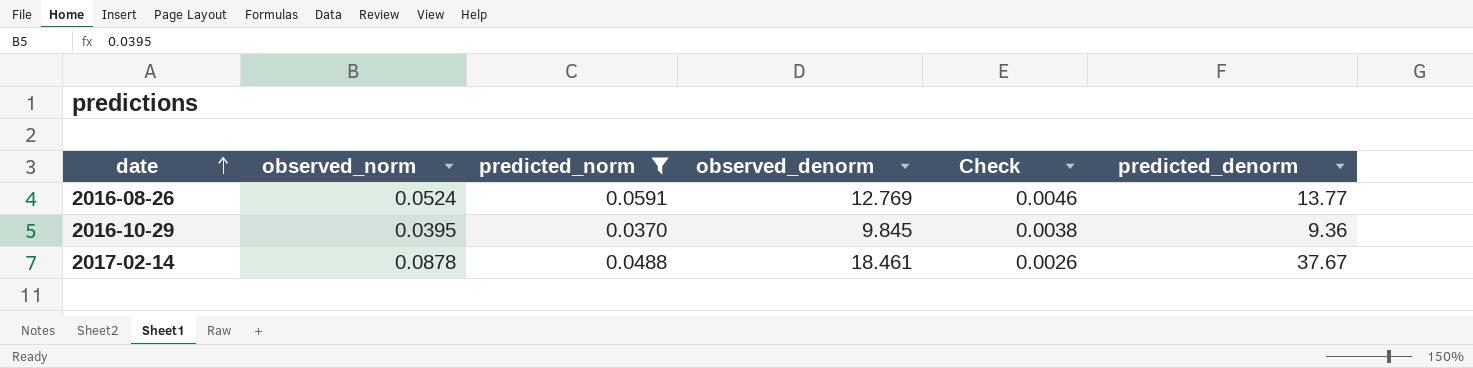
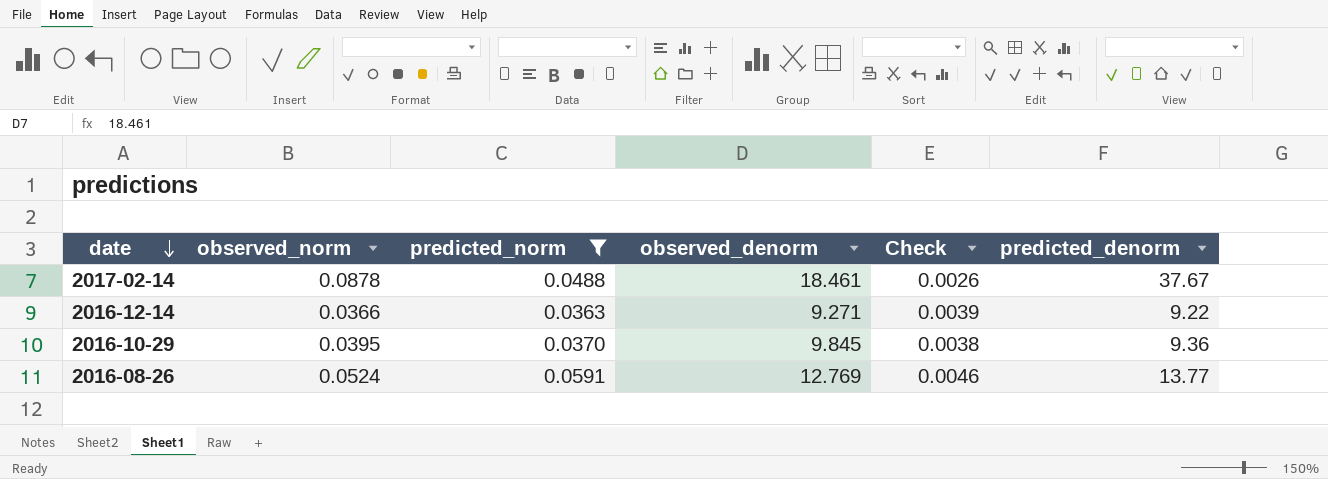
row order: date ascending -> date descending
row 2016-12-14: none -> 0.0366 | 0.0363 | 9.271 | 0.0039 | 9.22

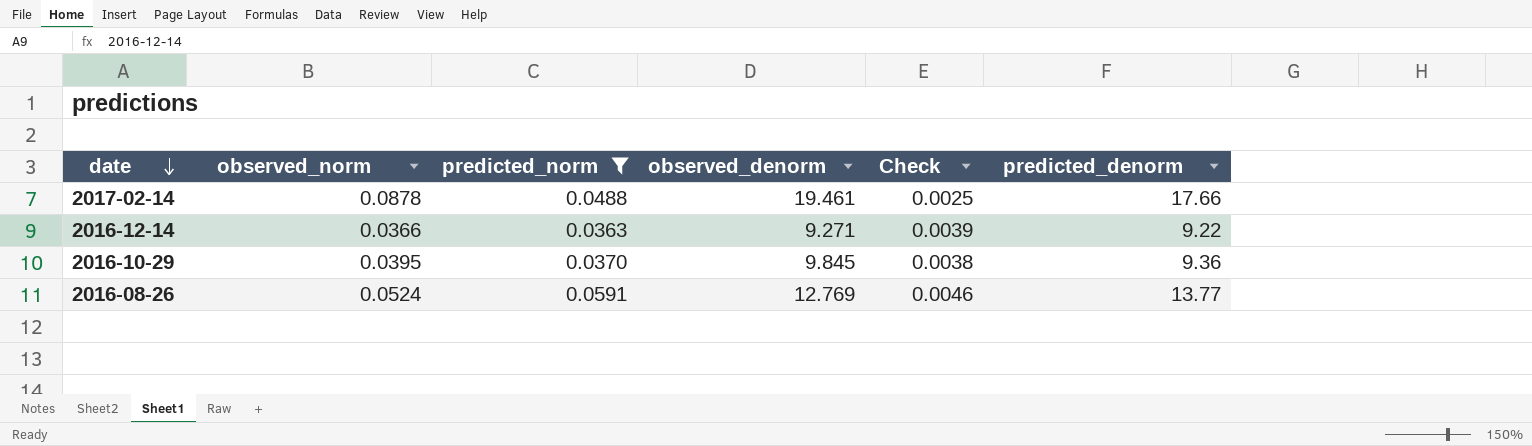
2017-02-14 | observed_denorm: 18.461 -> 19.461
2017-02-14 | Check: 0.0026 -> 0.0025
2017-02-14 | predicted_denorm: 37.67 -> 17.66

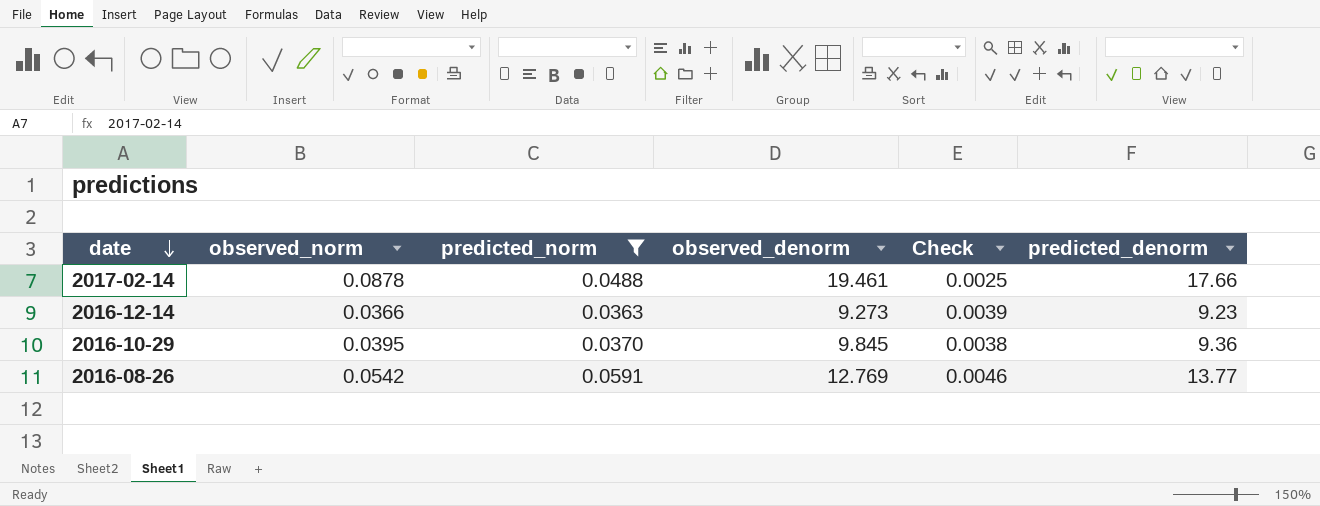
2016-12-14 | observed_denorm: 9.271 -> 9.273
2016-12-14 | predicted_denorm: 9.22 -> 9.23
2016-08-26 | observed_norm: 0.0524 -> 0.0542

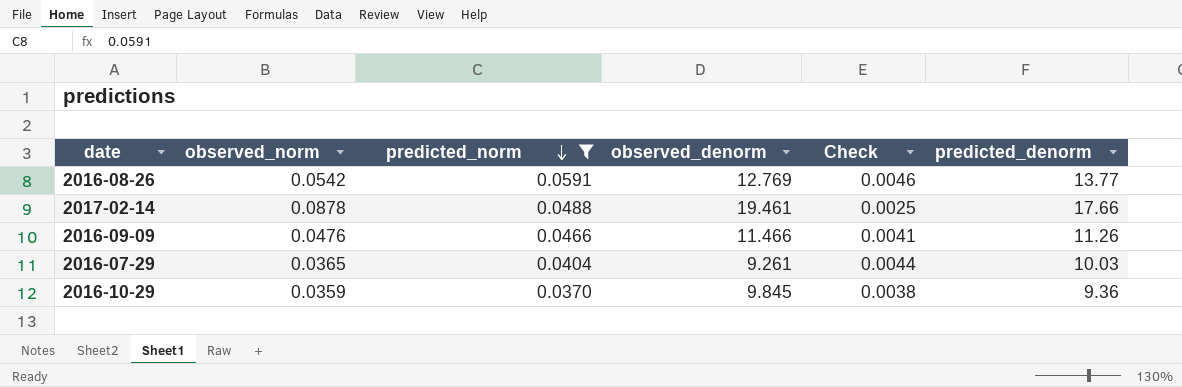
row order: date descending -> predicted_norm descending
row 2016-12-14: 0.0366 | 0.0363 | 9.273 | 0.0039 | 9.23 -> none
row 2016-09-09: none -> 0.0476 | 0.0466 | 11.466 | 0.0041 | 11.26
row 2016-07-29: none -> 0.0365 | 0.0404 | 9.261 | 0.0044 | 10.03
2016-10-29 | observed_norm: 0.0395 -> 0.0359

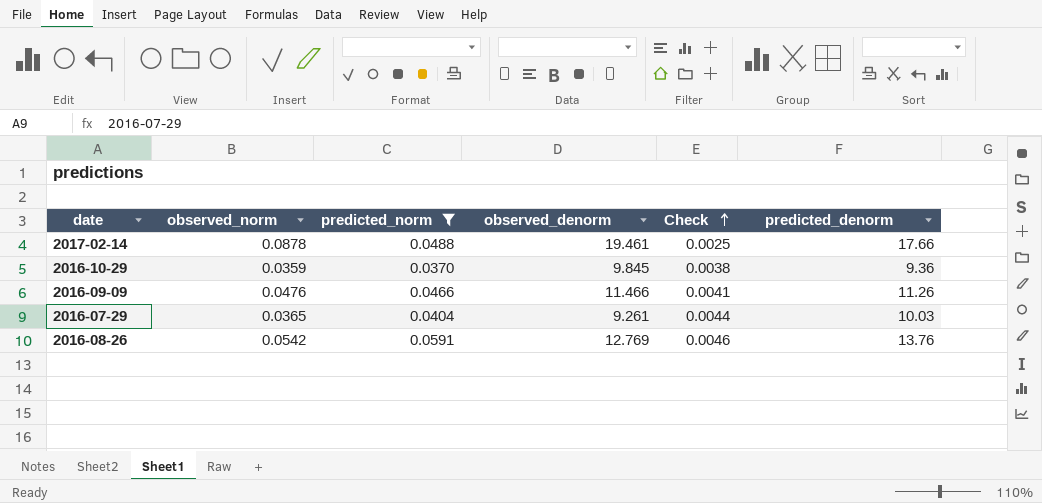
row order: predicted_norm descending -> Check ascending
2016-08-26 | predicted_denorm: 13.77 -> 13.76

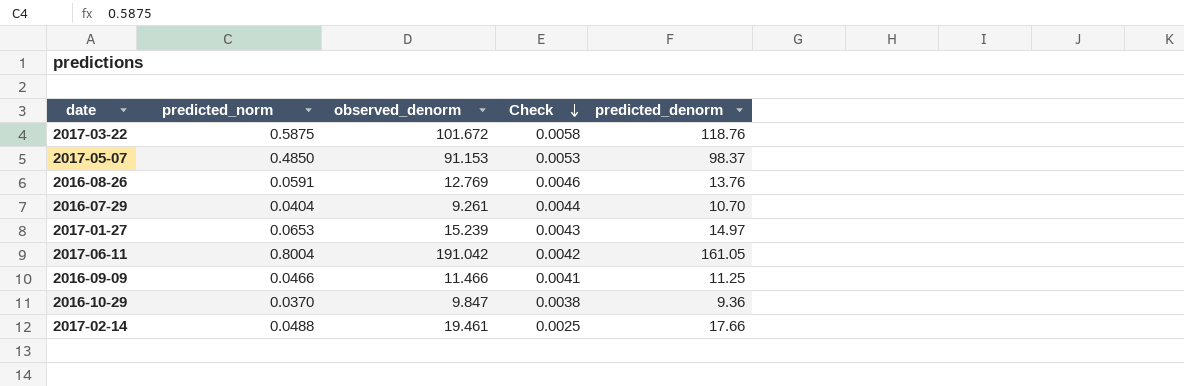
filter: predicted_norm <= 0.0591 -> none
row order: Check ascending -> Check descending
column observed_norm | position: 2 -> none
2016-07-29 | predicted_denorm: 10.03 -> 10.70
2016-09-09 | predicted_denorm: 11.26 -> 11.25
2016-10-29 | observed_denorm: 9.845 -> 9.847

